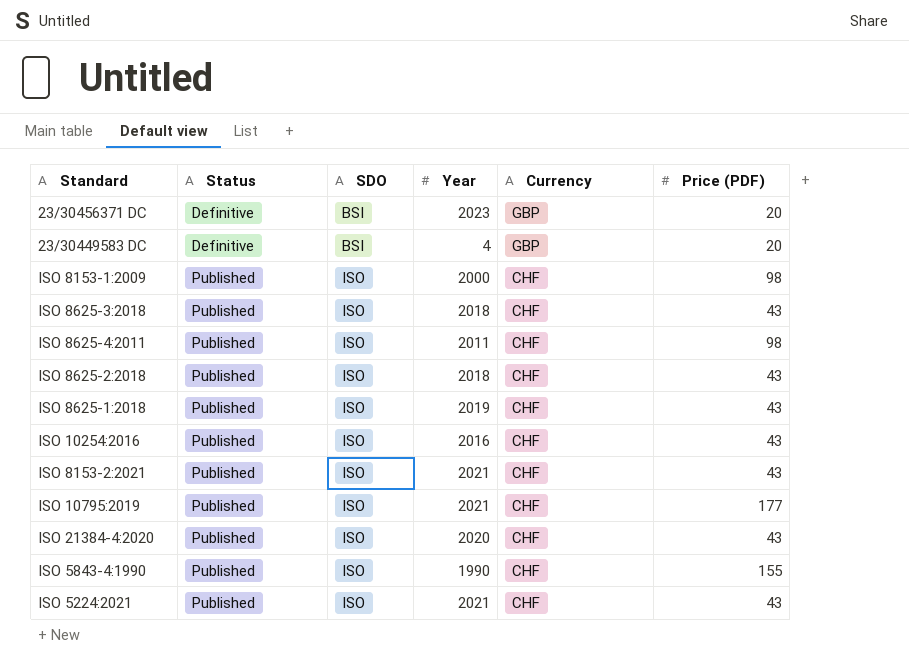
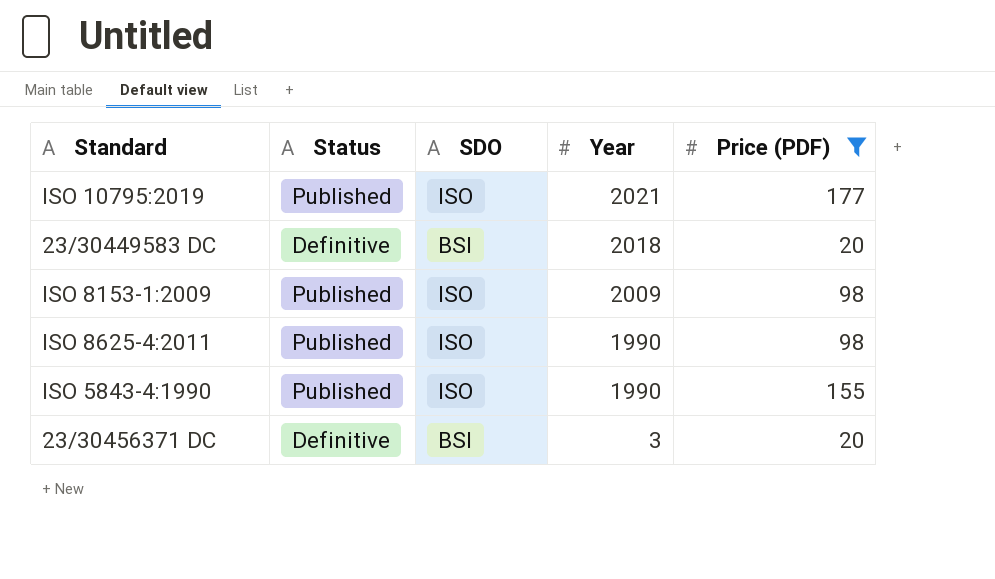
filter: none -> Price (PDF) != 43
row order: Status ascending -> Year descending
column Currency | position: 5 -> none
23/30449583 DC | Year: 4 -> 2018
ISO 8153-1:2009 | Year: 2000 -> 2009
ISO 8625-4:2011 | Year: 2011 -> 1990
23/30456371 DC | Year: 2023 -> 3

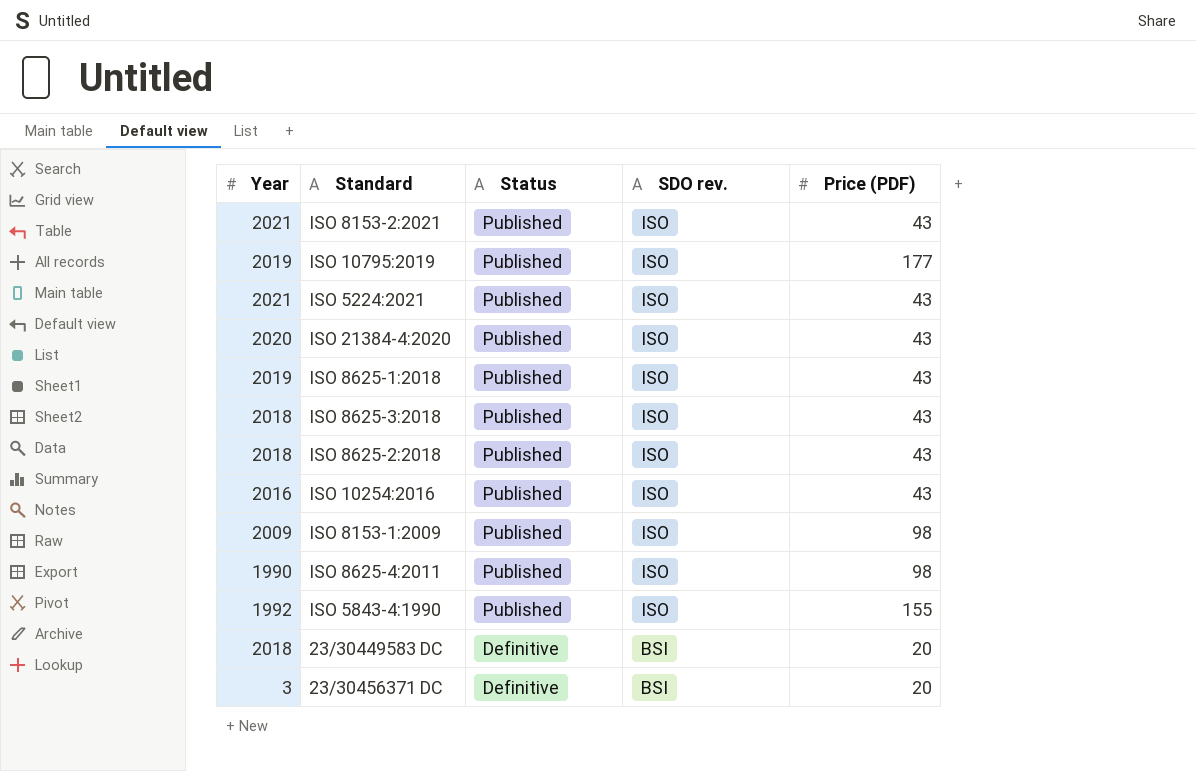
filter: Price (PDF) != 43 -> none
row order: Year descending -> Status descending
column Year | position: 4 -> 1
column name: SDO -> SDO rev.
ISO 10795:2019 | Year: 2021 -> 2019
ISO 5843-4:1990 | Year: 1990 -> 1992

